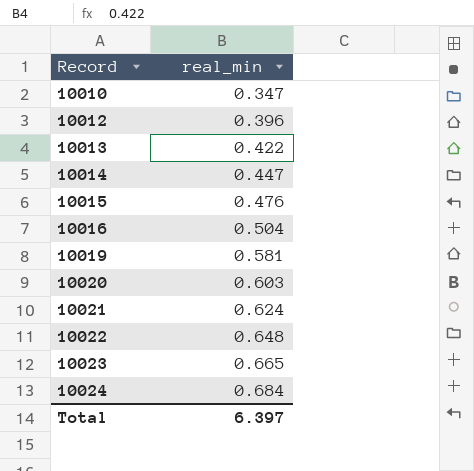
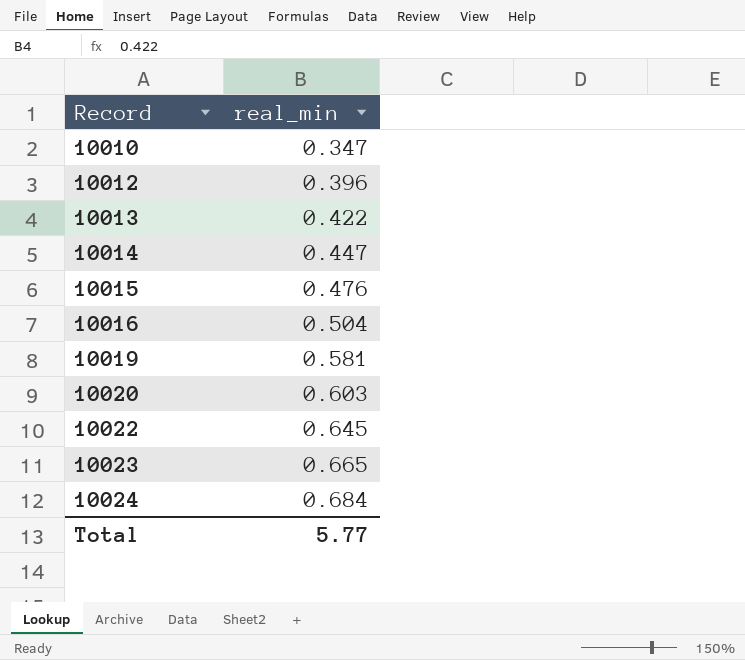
row 10021: 0.624 -> none
10022 | real_min: 0.648 -> 0.645
Total | real_min: 6.397 -> 5.77

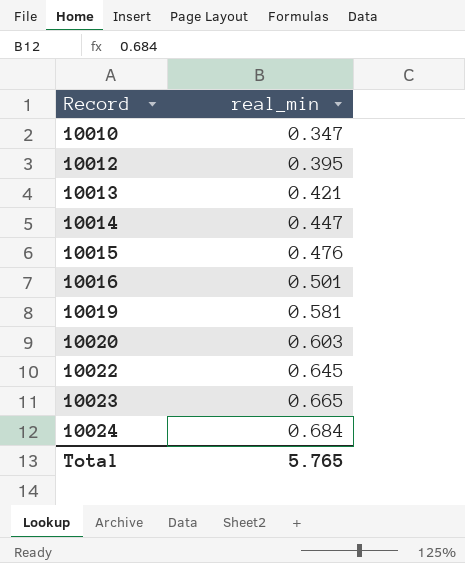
10012 | real_min: 0.396 -> 0.395
10013 | real_min: 0.422 -> 0.421
10016 | real_min: 0.504 -> 0.501
Total | real_min: 5.77 -> 5.765

